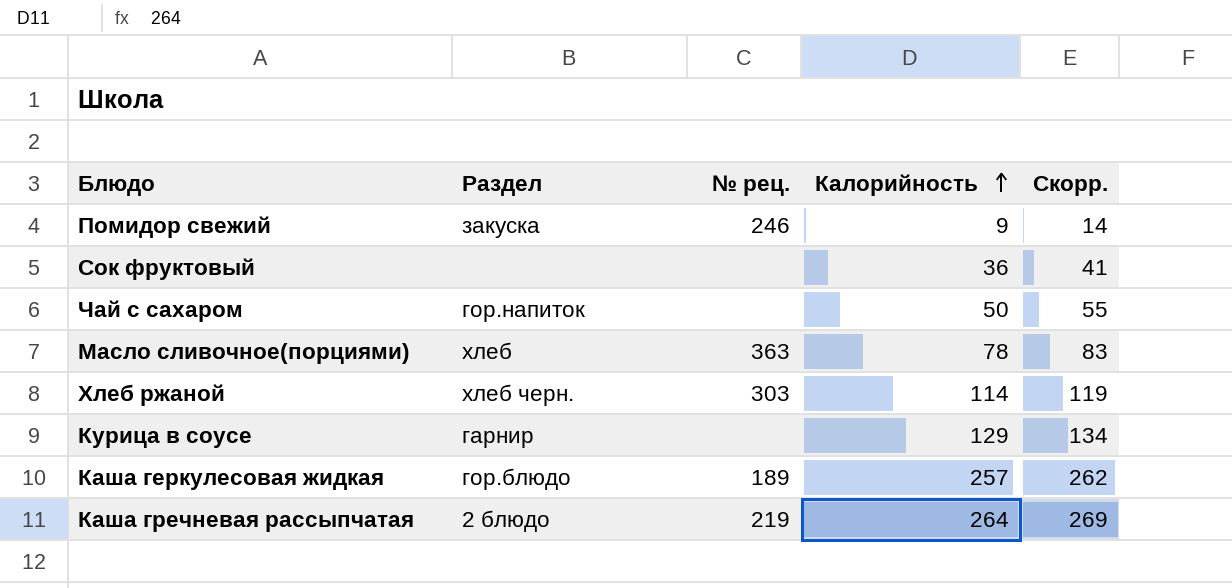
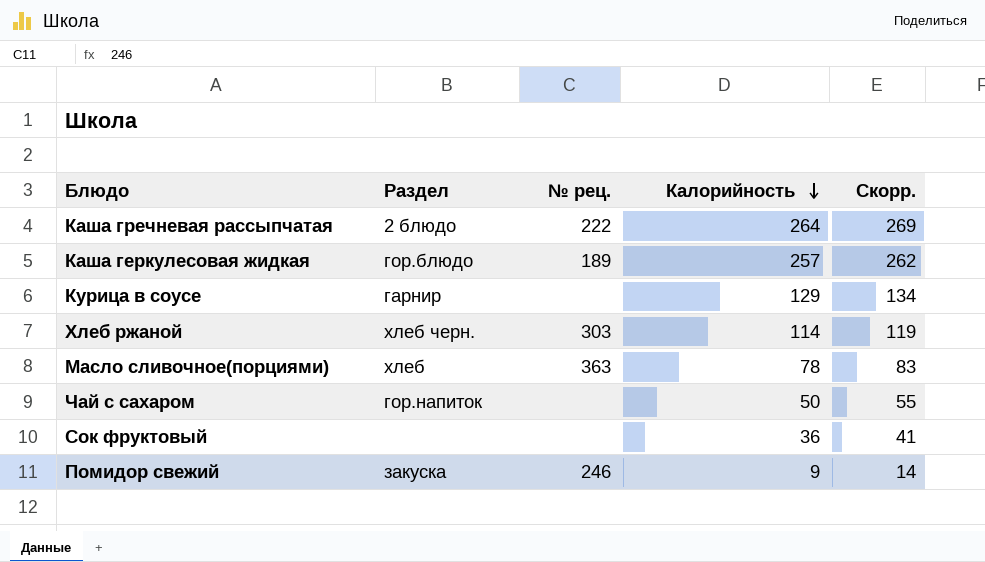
row order: Калорийность ascending -> Калорийность descending
Каша гречневая рассыпчатая | № рец.: 219 -> 222

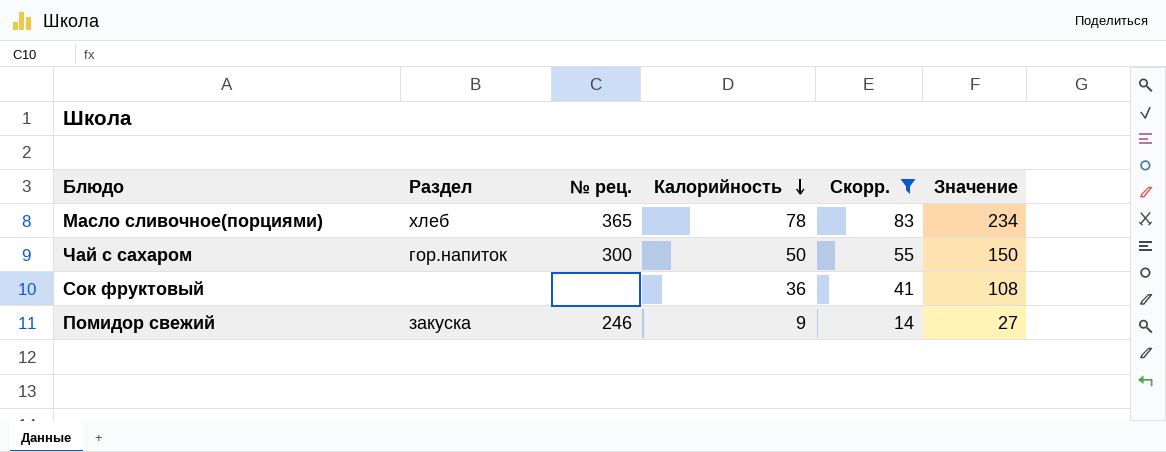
filter: none -> Скорр. <= 83
column Значение | formula: none -> [Калорийность] * 3
Масло сливочное(порциями) | № рец.: 363 -> 365
Чай с сахаром | № рец.: none -> 300

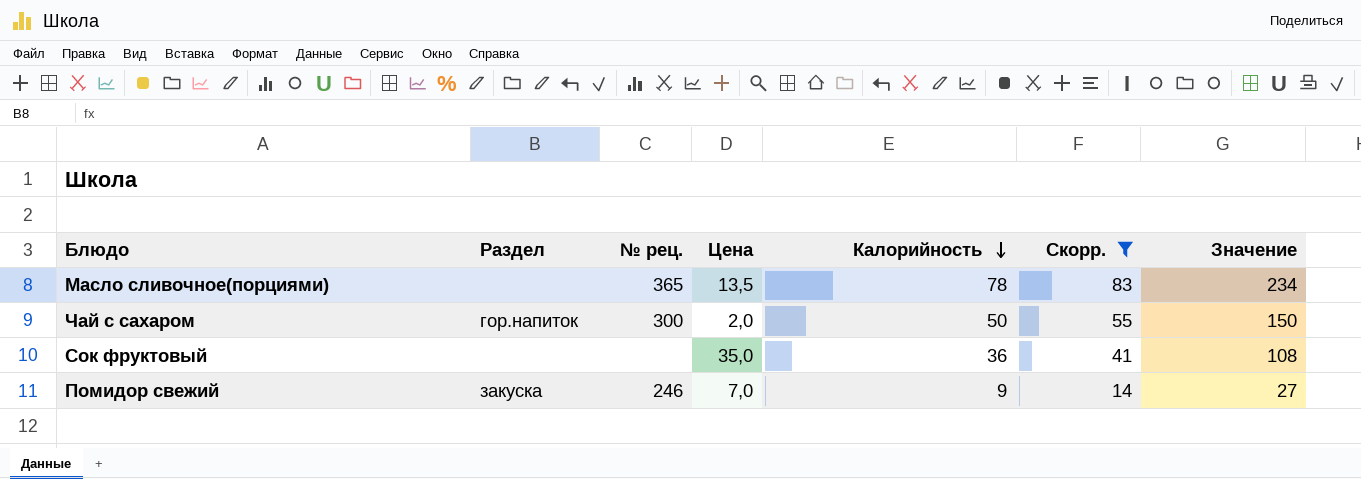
column Цена | position: none -> 4
Масло сливочное(порциями) | Раздел: хлеб -> none

